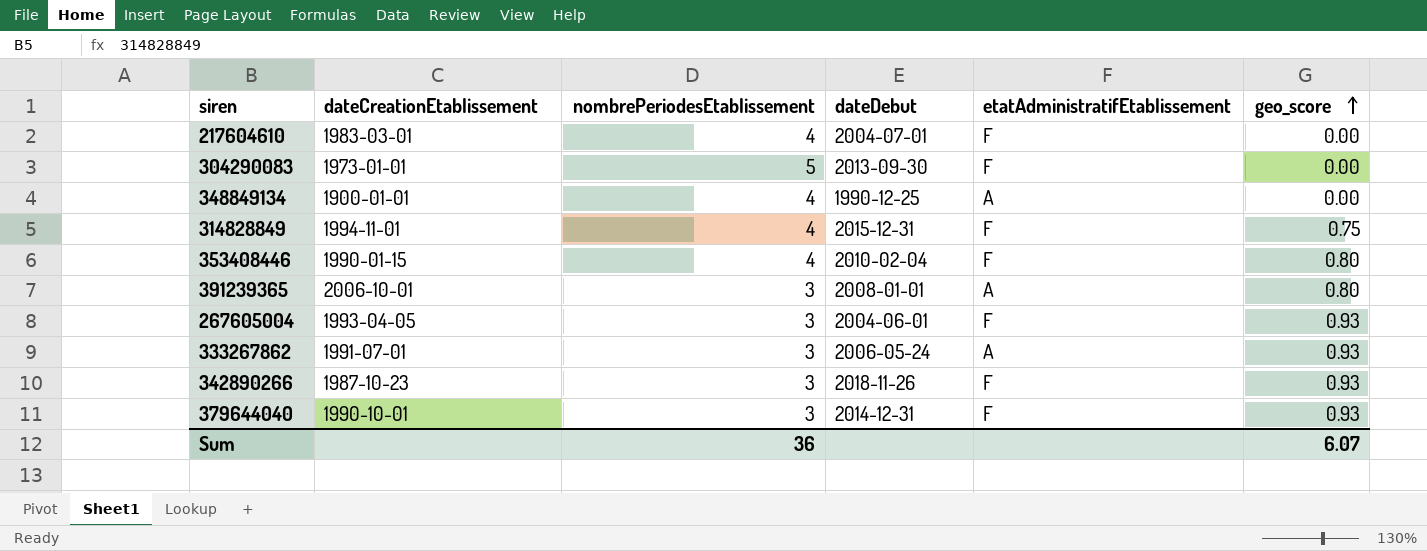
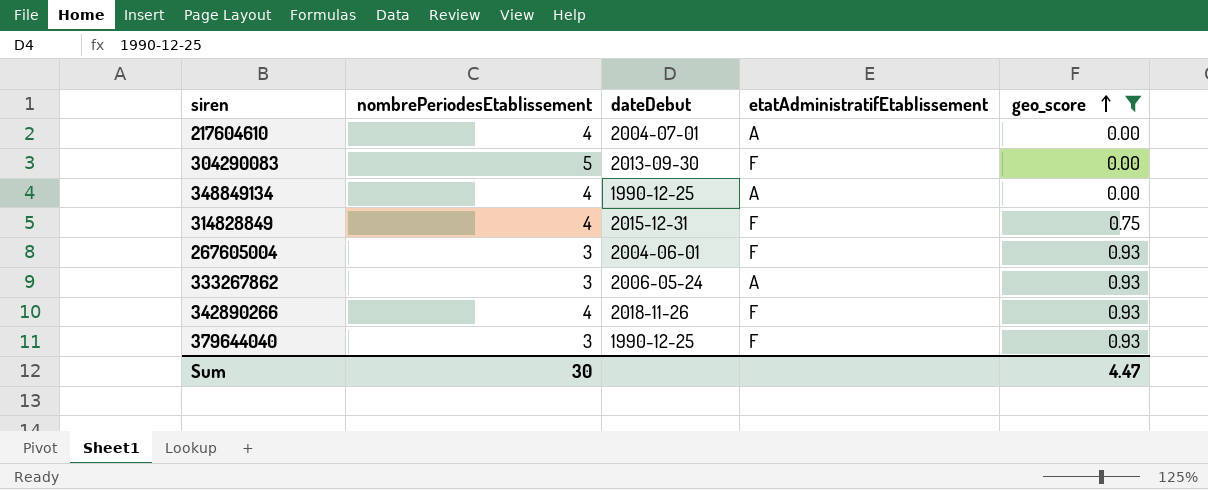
filter: none -> geo_score != 0.80
column dateCreationEtablissement | position: 2 -> none
217604610 | etatAdministratifEtablissement: F -> A
342890266 | nombrePeriodesEtablissement: 3 -> 4
379644040 | dateDebut: 2014-12-31 -> 1990-12-25
Sum | nombrePeriodesEtablissement: 36 -> 30
Sum | geo_score: 6.07 -> 4.47

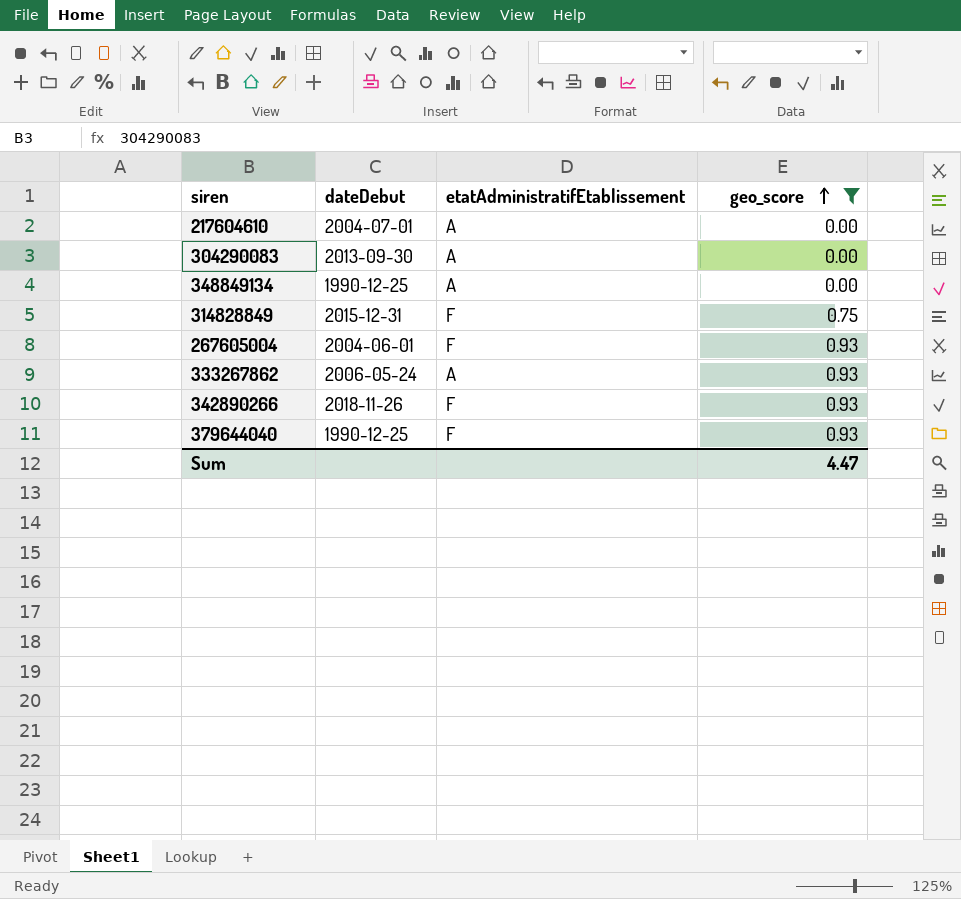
column nombrePeriodesEtablissement | position: 2 -> none
304290083 | etatAdministratifEtablissement: F -> A

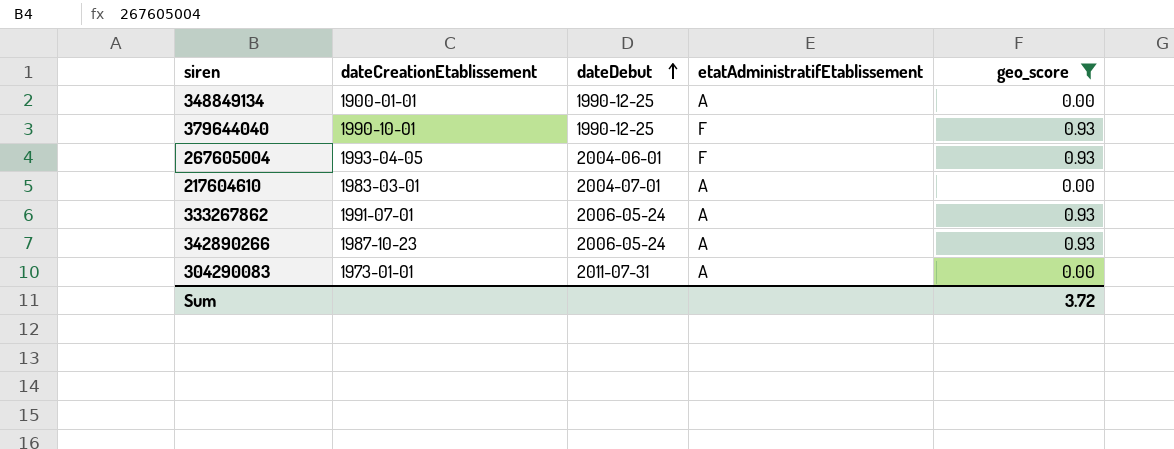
row order: geo_score ascending -> dateDebut ascending
column dateCreationEtablissement | position: none -> 2
row 314828849: 2015-12-31 | F | 0.75 -> none
342890266 | dateDebut: 2018-11-26 -> 2006-05-24
342890266 | etatAdministratifEtablissement: F -> A
304290083 | dateDebut: 2013-09-30 -> 2011-07-31
Sum | geo_score: 4.47 -> 3.72

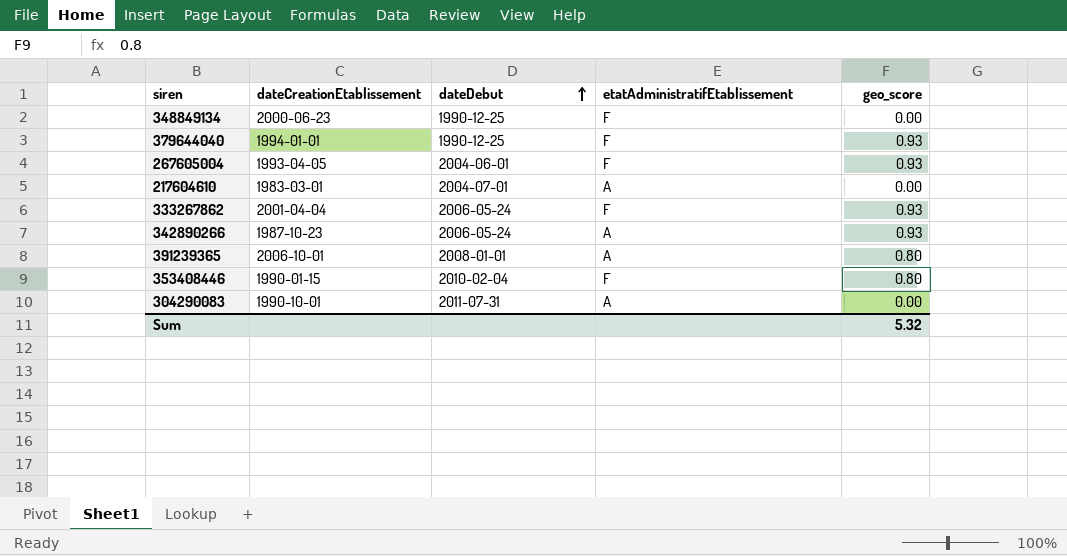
filter: geo_score != 0.80 -> none
348849134 | dateCreationEtablissement: 1900-01-01 -> 2000-06-23
348849134 | etatAdministratifEtablissement: A -> F
379644040 | dateCreationEtablissement: 1990-10-01 -> 1994-01-01
333267862 | dateCreationEtablissement: 1991-07-01 -> 2001-04-04
333267862 | etatAdministratifEtablissement: A -> F
304290083 | dateCreationEtablissement: 1973-01-01 -> 1990-10-01
Sum | geo_score: 3.72 -> 5.32

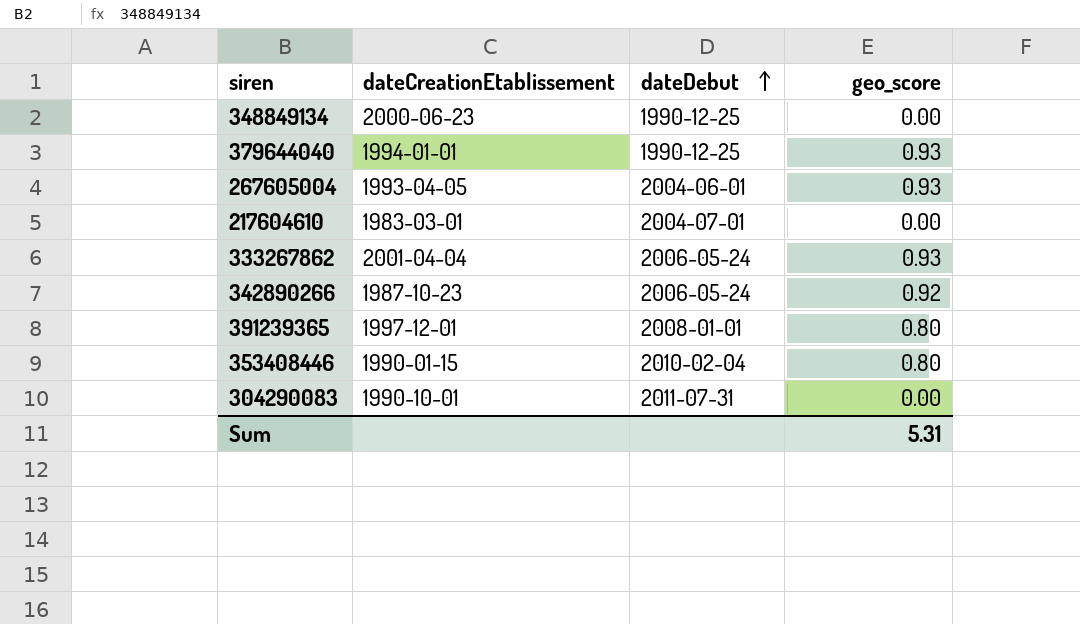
column etatAdministratifEtablissement | position: 4 -> none
342890266 | geo_score: 0.93 -> 0.92
391239365 | dateCreationEtablissement: 2006-10-01 -> 1997-12-01
Sum | geo_score: 5.32 -> 5.31

